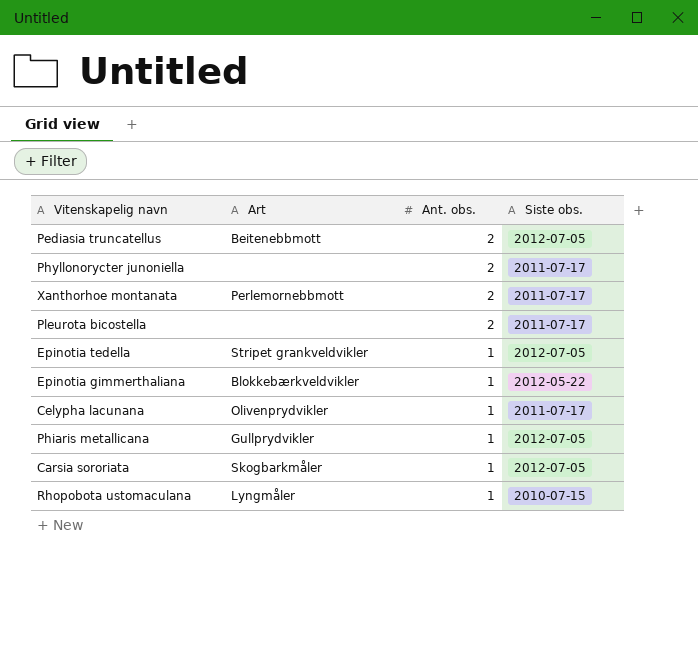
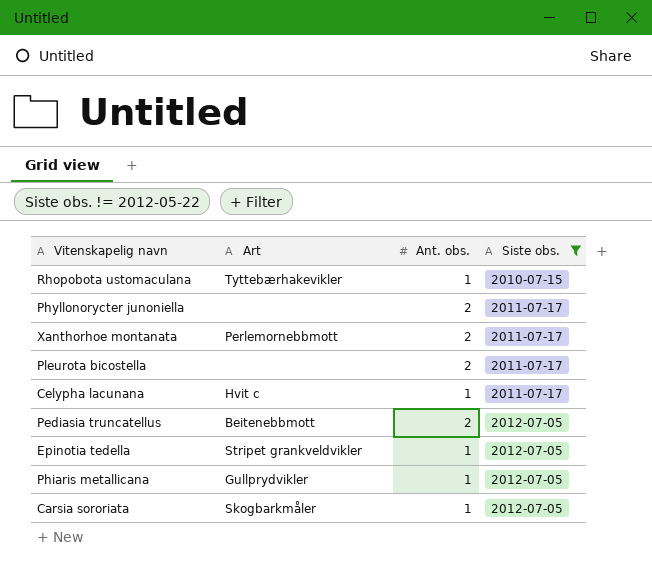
filter: none -> Siste obs. != 2012-05-22
row order: Ant. obs. descending -> Siste obs. ascending
Rhopobota ustomaculana | Art: Lyngmåler -> Tyttebærhakevikler
Celypha lacunana | Art: Olivenprydvikler -> Hvit c

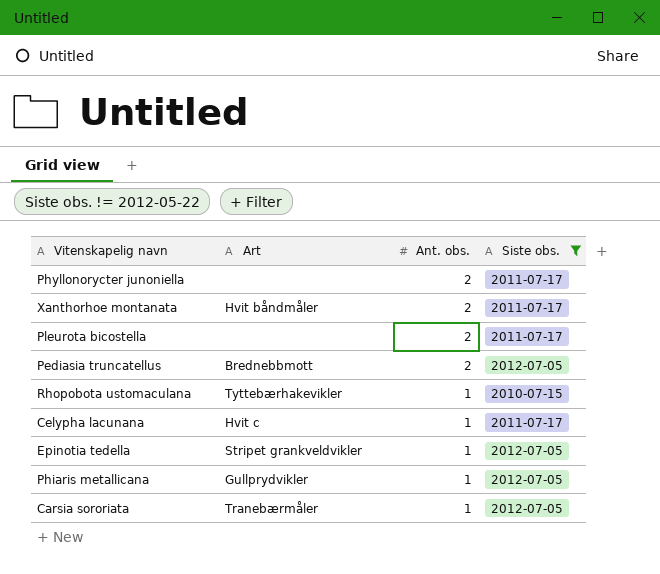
row order: Siste obs. ascending -> Ant. obs. descending
Xanthorhoe montanata | Art: Perlemornebbmott -> Hvit båndmåler
Pediasia truncatellus | Art: Beitenebbmott -> Brednebbmott
Carsia sororiata | Art: Skogbarkmåler -> Tranebærmåler

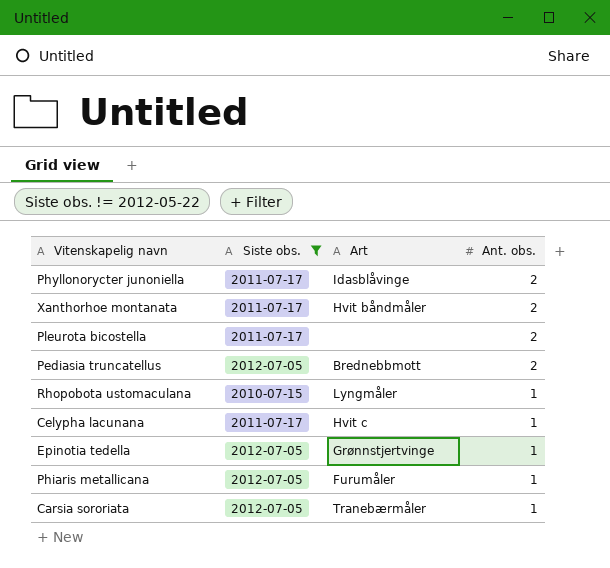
column Siste obs. | position: 4 -> 2
Phyllonorycter junoniella | Art: none -> Idasblåvinge
Rhopobota ustomaculana | Art: Tyttebærhakevikler -> Lyngmåler
Epinotia tedella | Art: Stripet grankveldvikler -> Grønnstjertvinge
Phiaris metallicana | Art: Gullprydvikler -> Furumåler

